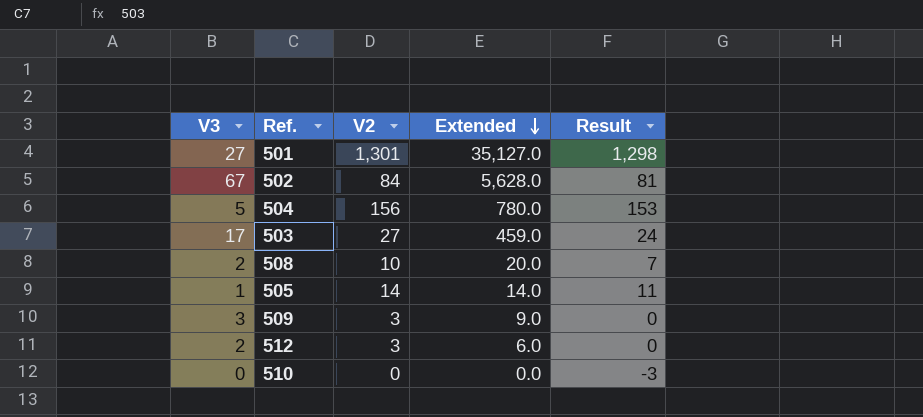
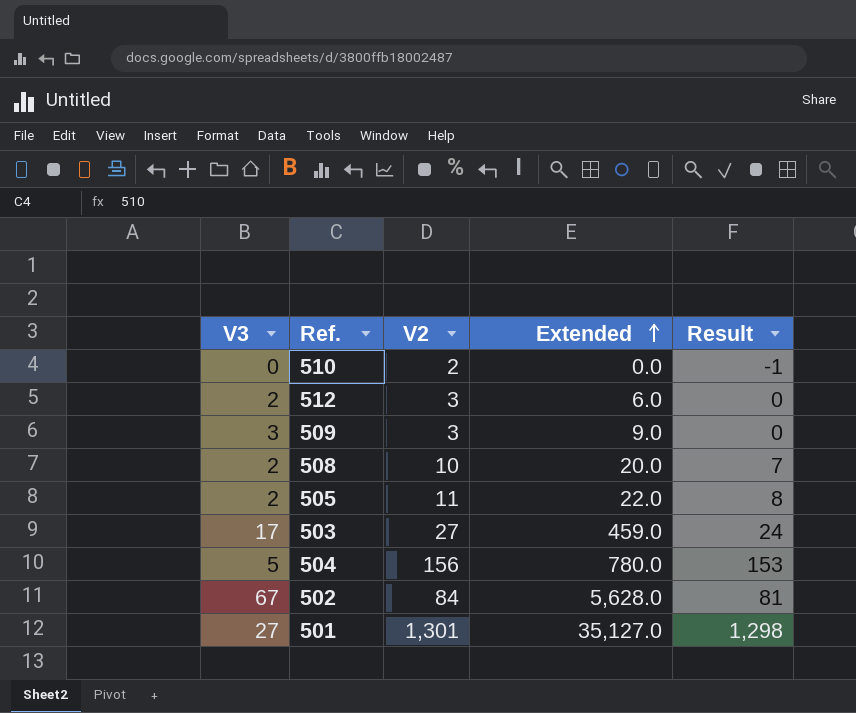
row order: Extended descending -> Extended ascending
510 | V2: 0 -> 2
510 | Result: -3 -> -1
505 | V3: 1 -> 2
505 | V2: 14 -> 11
505 | Extended: 14.0 -> 22.0
505 | Result: 11 -> 8

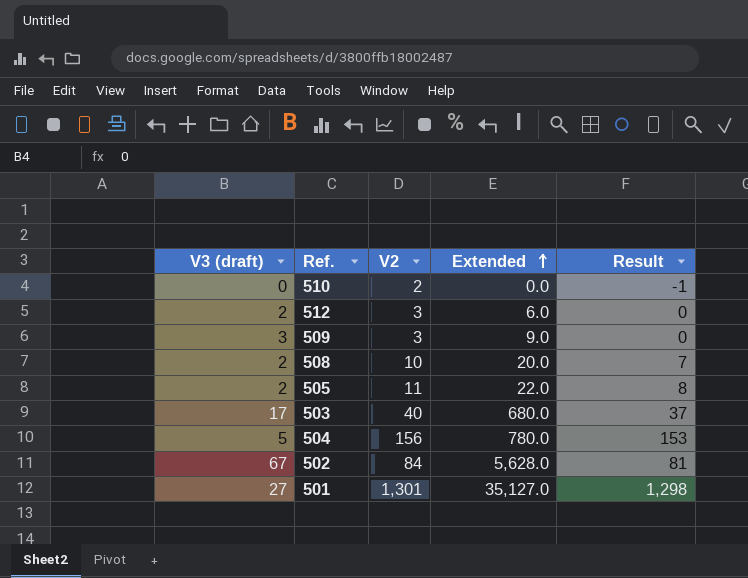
column name: V3 -> V3 (draft)
503 | V2: 27 -> 40
503 | Extended: 459.0 -> 680.0
503 | Result: 24 -> 37

